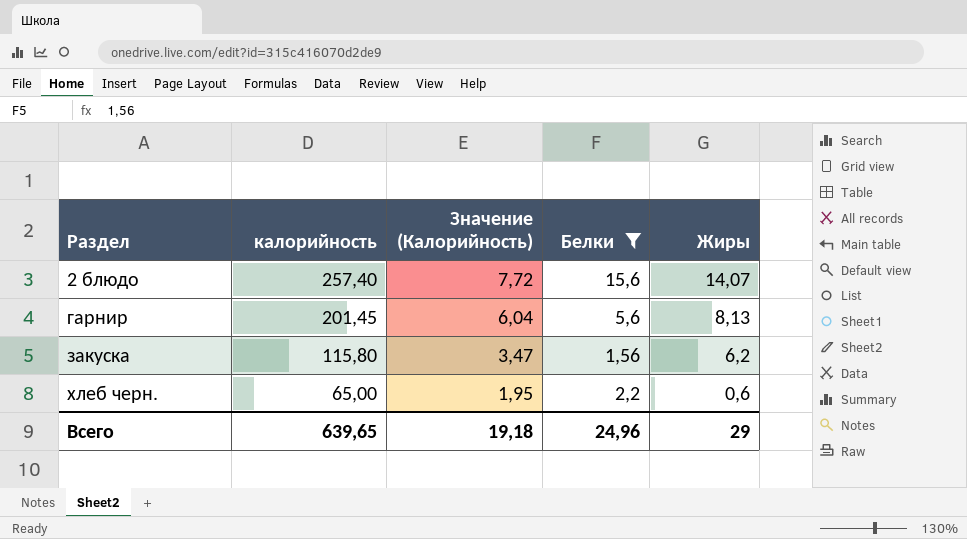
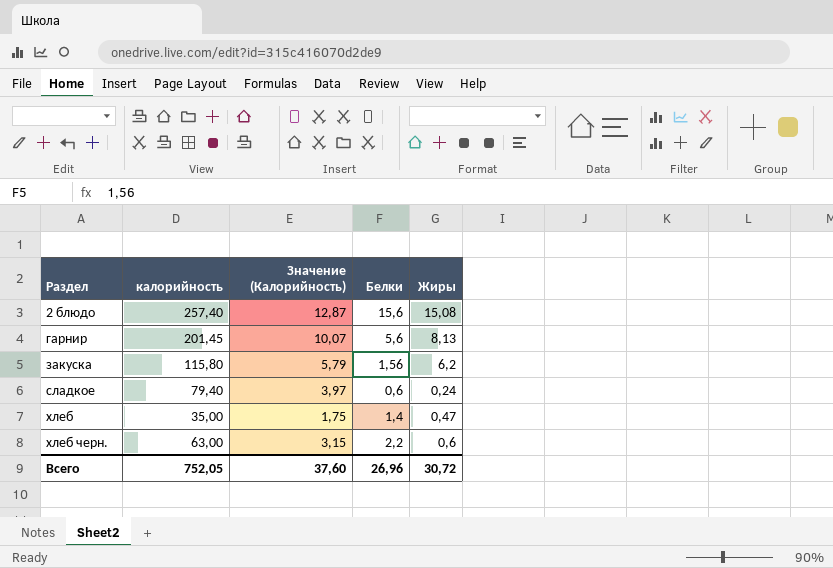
filter: Белки >= 1,56 -> none
column Значение (Калорийность) | formula: [калорийность] * 0,03 -> [калорийность] * 0,05
2 блюдо | Жиры: 14,07 -> 15,08
хлеб черн. | калорийность: 65,00 -> 63,00
Всего | калорийность: 639,65 -> 752,05
Всего | Значение (Калорийность): 19,18 -> 37,60
Всего | Белки: 24,96 -> 26,96
Всего | Жиры: 29 -> 30,72

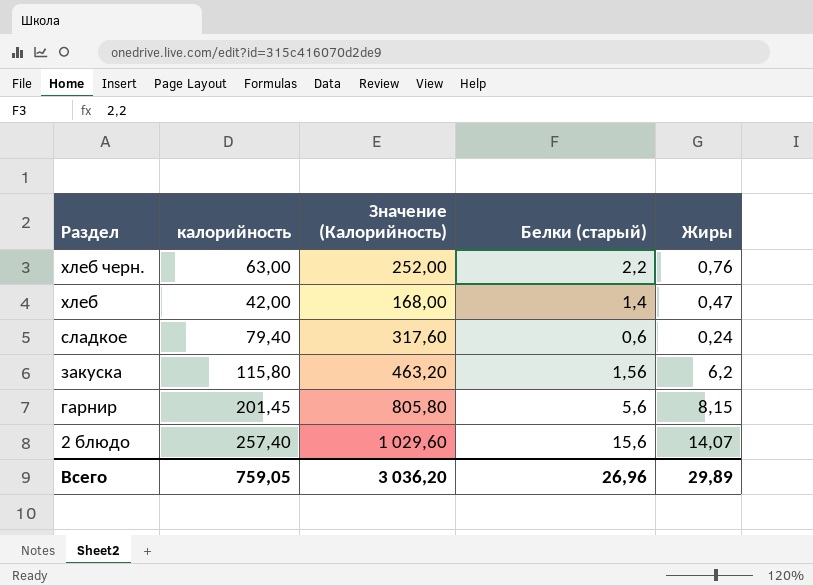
row order: Раздел ascending -> Раздел descending
column Значение (Калорийность) | formula: [калорийность] * 0,05 -> [калорийность] * 4
column name: Белки -> Белки (старый)
хлеб черн. | Жиры: 0,6 -> 0,76
хлеб | калорийность: 35,00 -> 42,00
гарнир | Жиры: 8,13 -> 8,15
2 блюдо | Жиры: 15,08 -> 14,07
Всего | калорийность: 752,05 -> 759,05
Всего | Значение (Калорийность): 37,60 -> 3 036,20
Всего | Жиры: 30,72 -> 29,89

